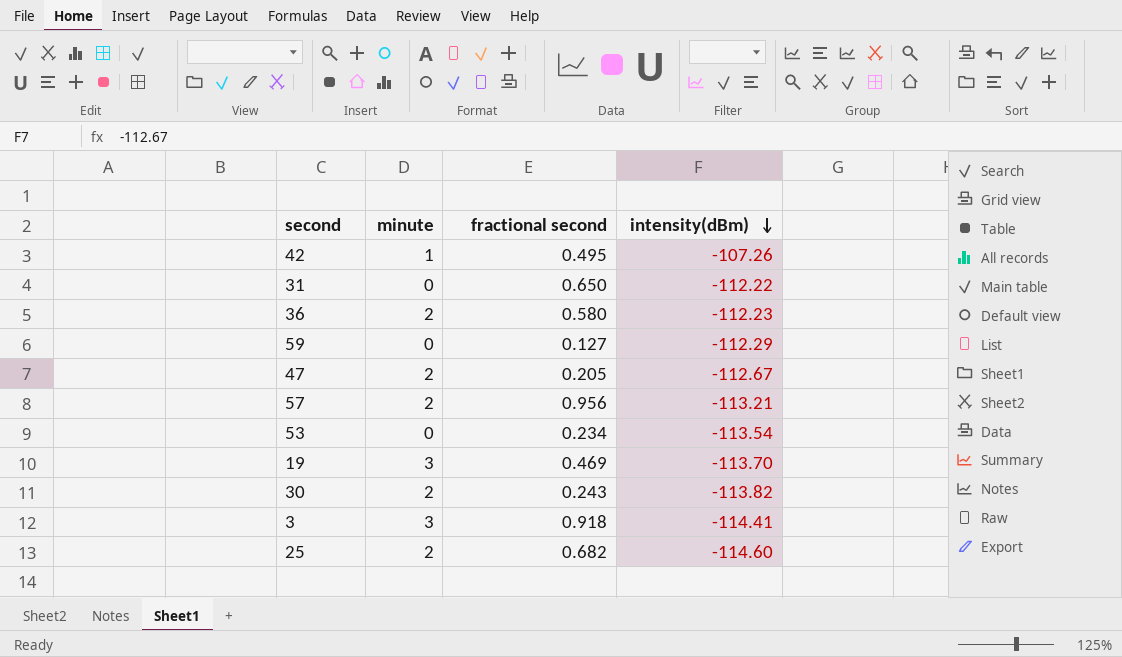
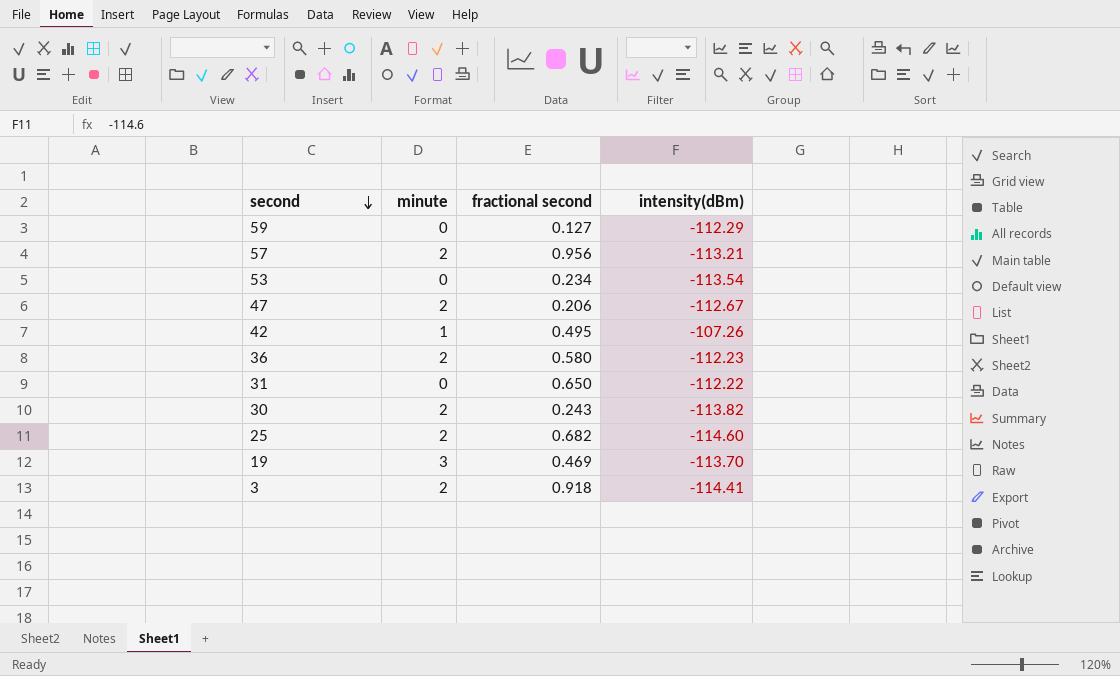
row order: intensity(dBm) descending -> second descending
47 | fractional second: 0.205 -> 0.206
3 | minute: 3 -> 2

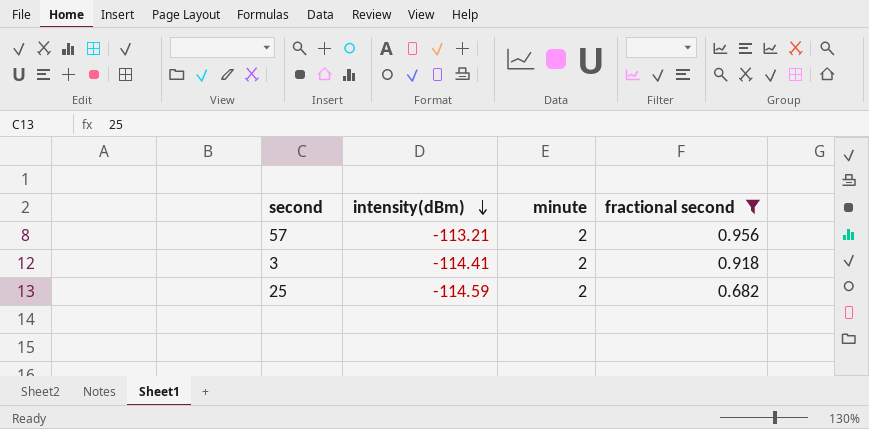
filter: none -> fractional second >= 0.682
row order: second descending -> intensity(dBm) descending
column intensity(dBm) | position: 4 -> 2
25 | intensity(dBm): -114.60 -> -114.59

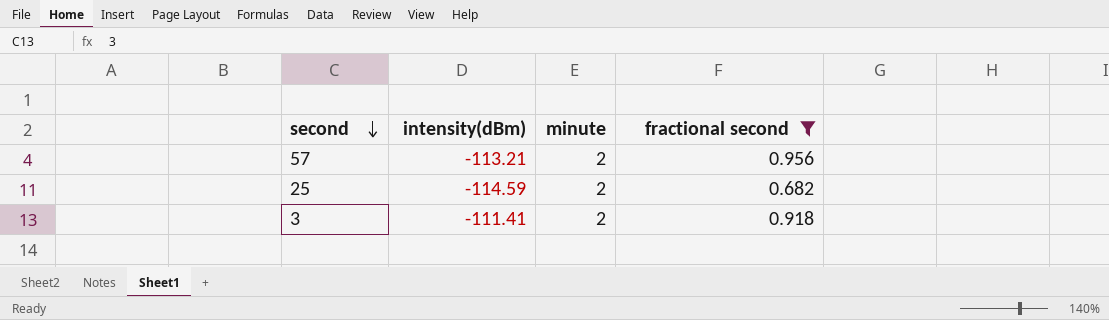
row order: intensity(dBm) descending -> second descending
3 | intensity(dBm): -114.41 -> -111.41

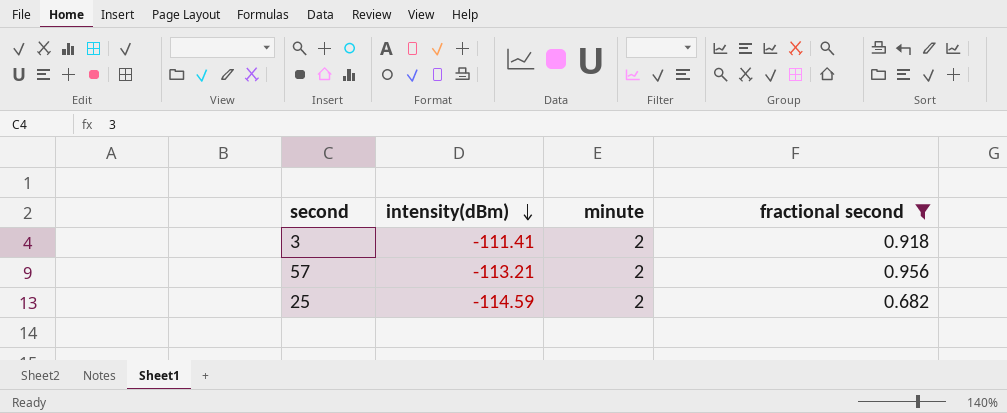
row order: second descending -> intensity(dBm) descending

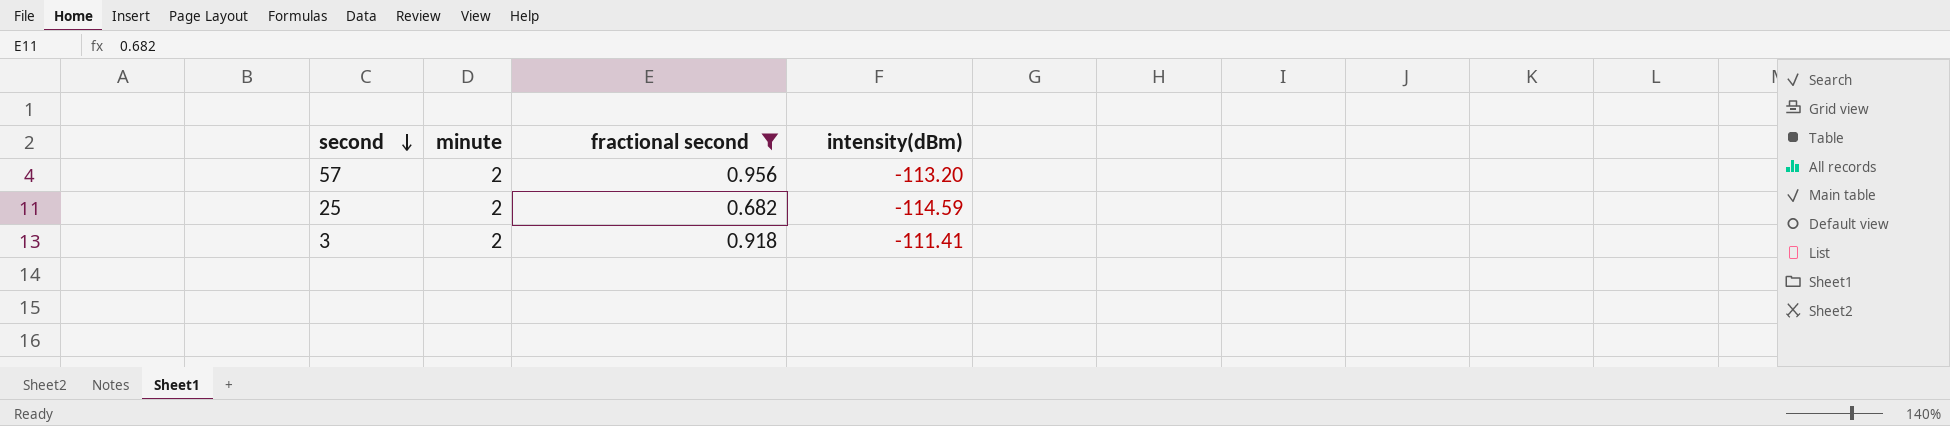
row order: intensity(dBm) descending -> second descending
column intensity(dBm) | position: 2 -> 4
57 | intensity(dBm): -113.21 -> -113.20

